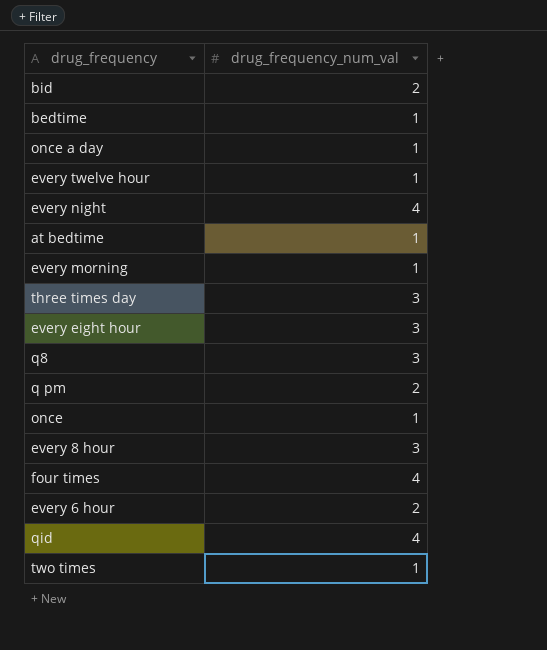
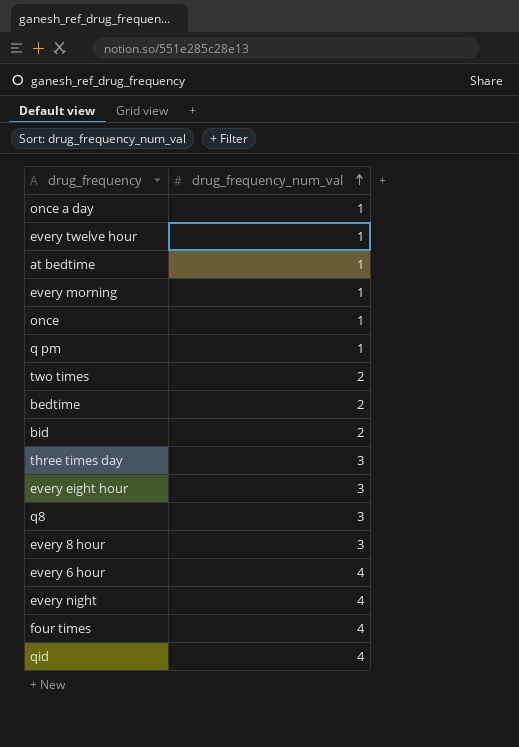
row order: none -> drug_frequency_num_val ascending
q pm | drug_frequency_num_val: 2 -> 1
two times | drug_frequency_num_val: 1 -> 2
bedtime | drug_frequency_num_val: 1 -> 2
every 6 hour | drug_frequency_num_val: 2 -> 4

